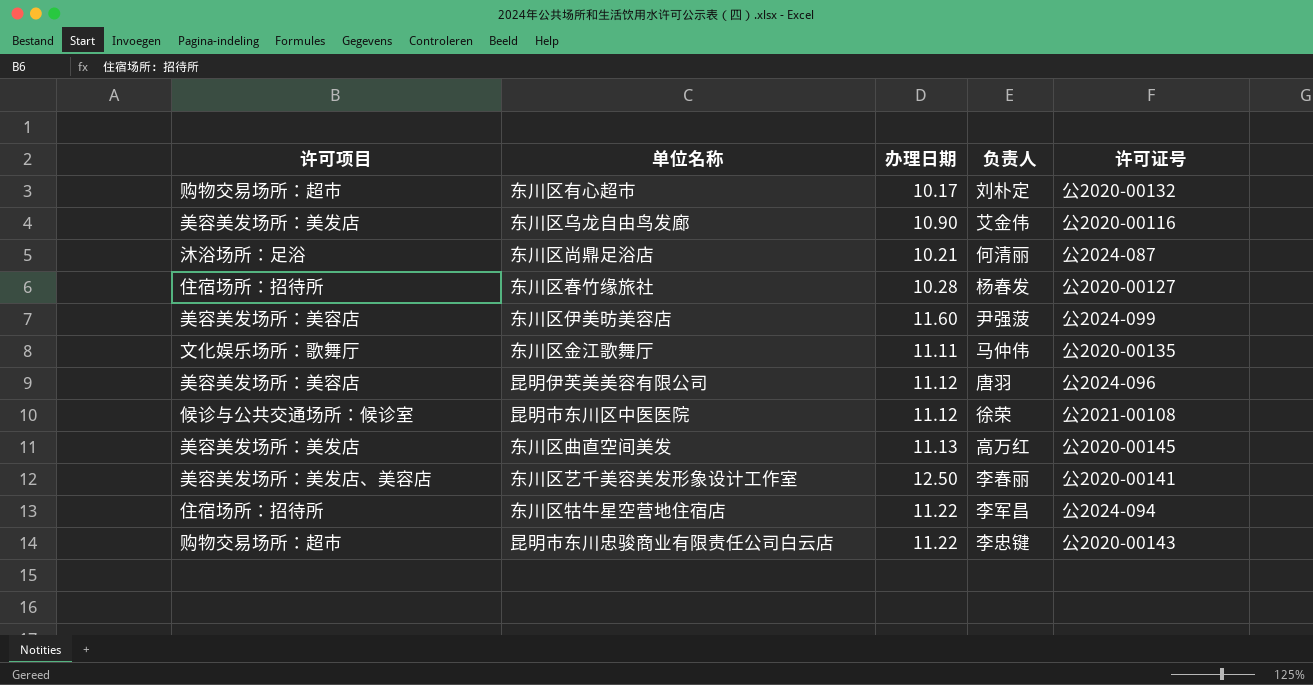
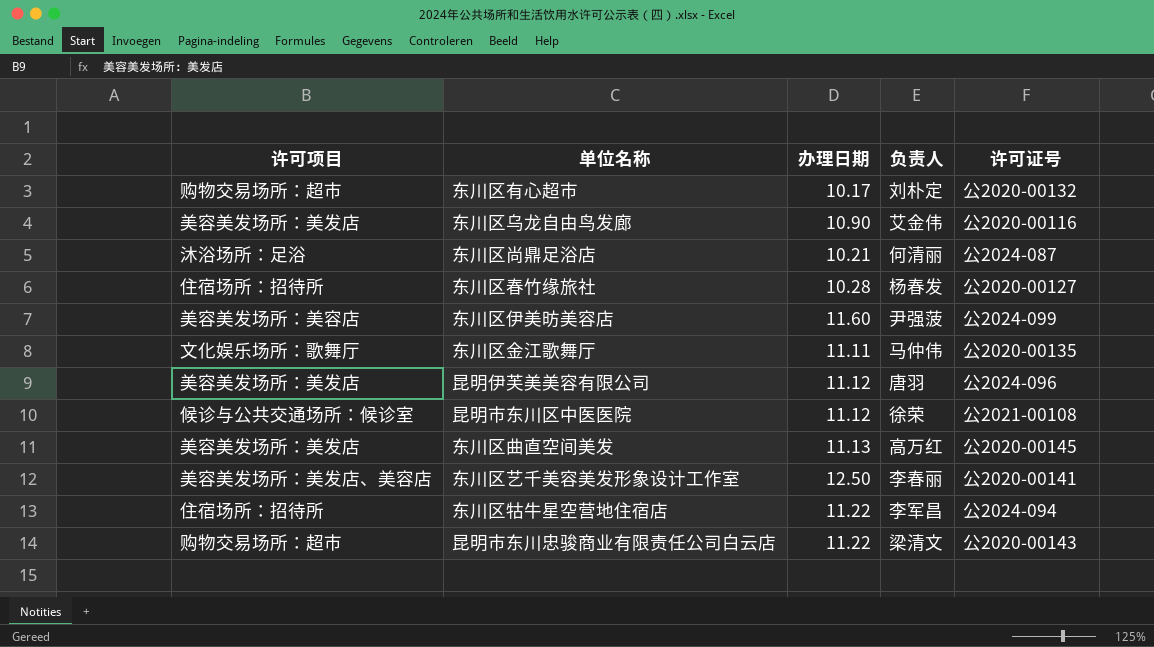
昆明伊芙美美容有限公司 | 许可项目: 美容美发场所：美容店 -> 美容美发场所：美发店
昆明市东川忠骏商业有限责任公司白云店 | 负责人: 李忠键 -> 梁清文

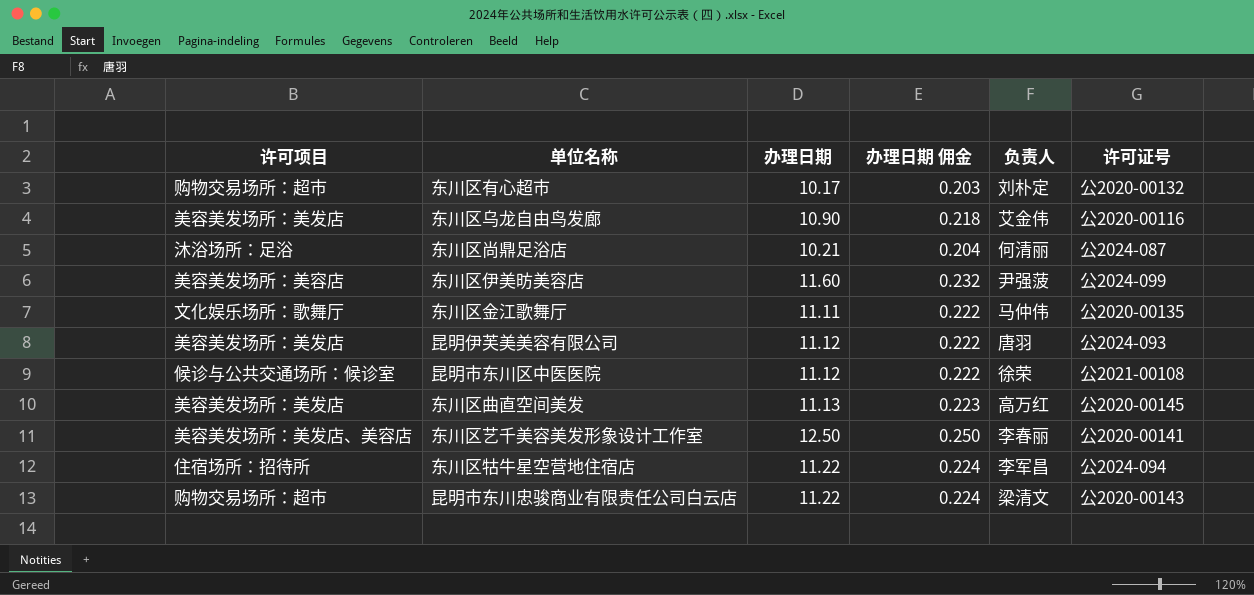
column 办理日期 佣金 | formula: none -> [办理日期] * 0.02
row 东川区春竹缘旅社: 住宿场所：招待所 | 10.28 | 杨春发 | 公2020-00127 -> none
昆明伊芙美美容有限公司 | 许可证号: 公2024-096 -> 公2024-093

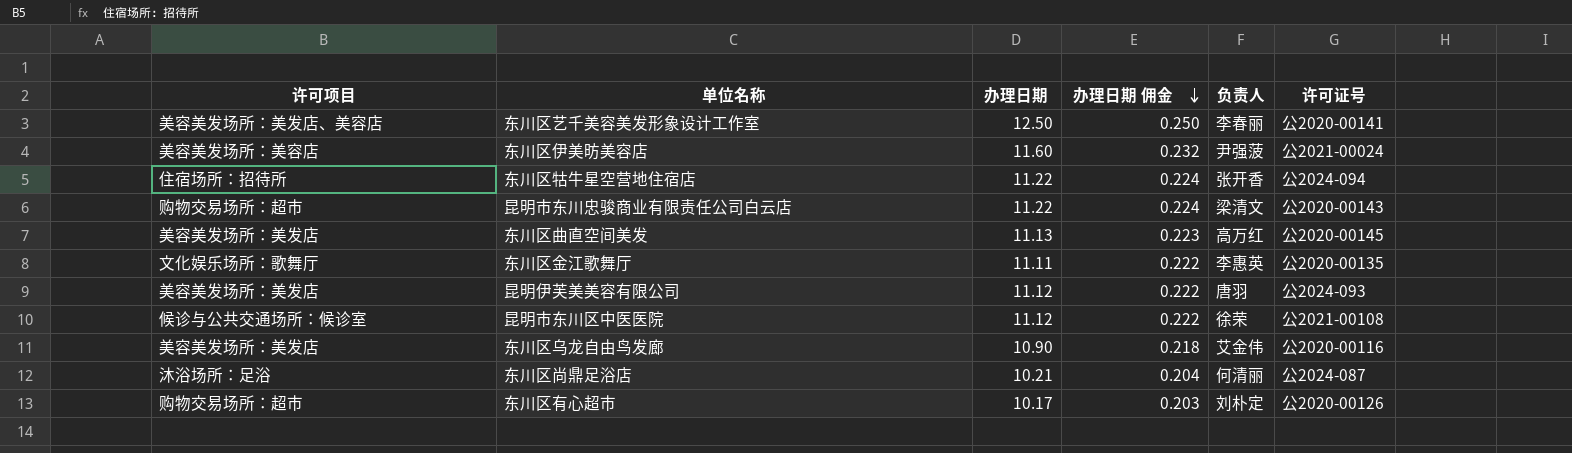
row order: none -> 办理日期 佣金 descending
东川区伊美昉美容店 | 许可证号: 公2024-099 -> 公2021-00024
东川区牯牛星空营地住宿店 | 负责人: 李军昌 -> 张开香
东川区金江歌舞厅 | 负责人: 马仲伟 -> 李惠英
东川区有心超市 | 许可证号: 公2020-00132 -> 公2020-00126

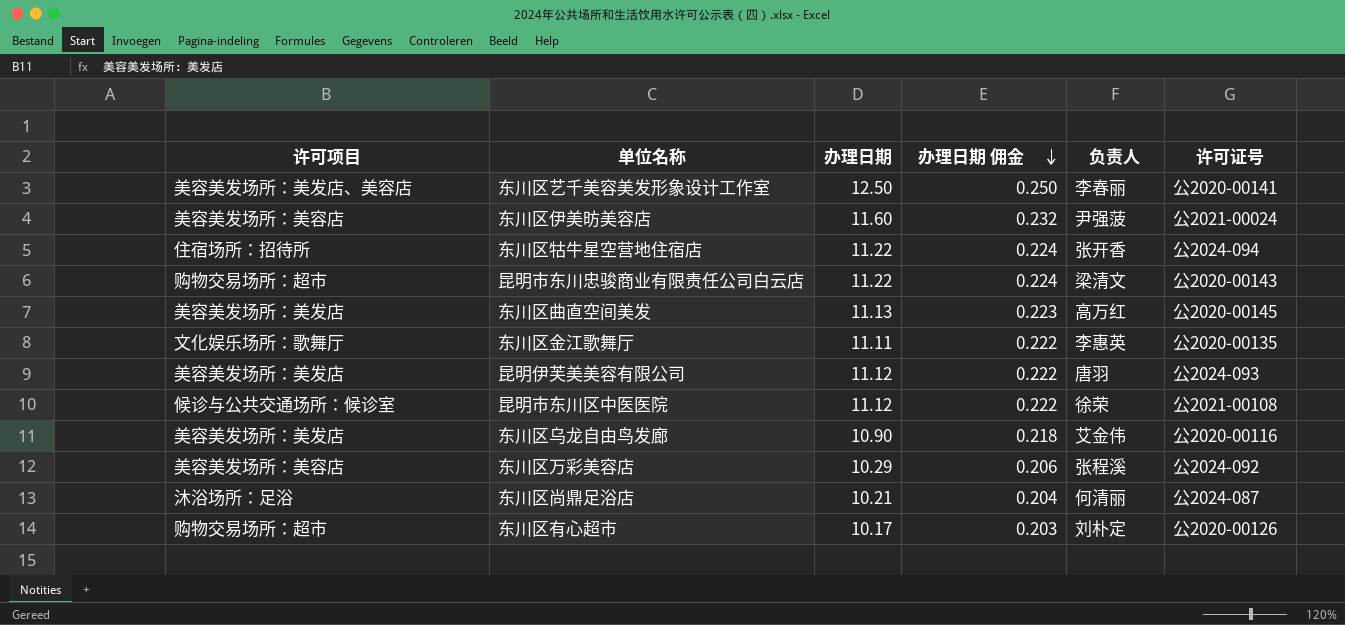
row 东川区万彩美容店: none -> 美容美发场所：美容店 | 10.29 | 0.206 | 张程溪 | 公2024-092

